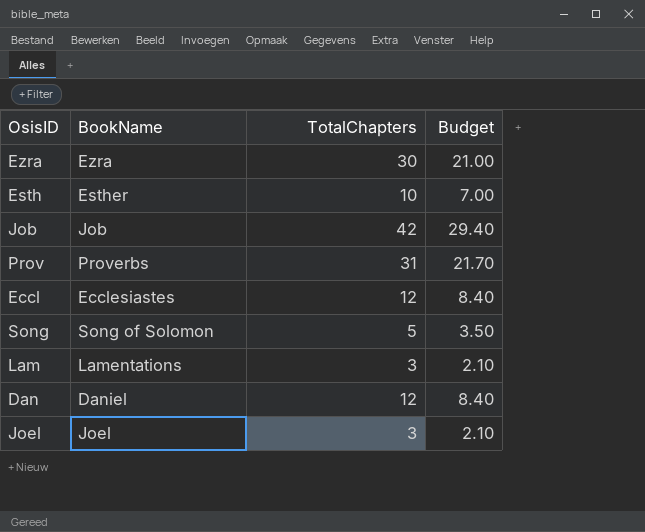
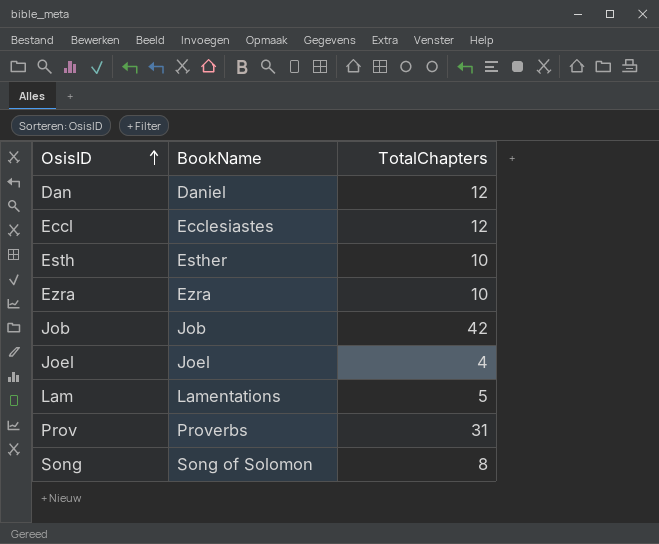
row order: none -> OsisID ascending
column Budget | formula: [TotalChapters] * 0.7 -> none
Ezra | TotalChapters: 30 -> 10
Joel | TotalChapters: 3 -> 4
Lam | TotalChapters: 3 -> 5
Song | TotalChapters: 5 -> 8

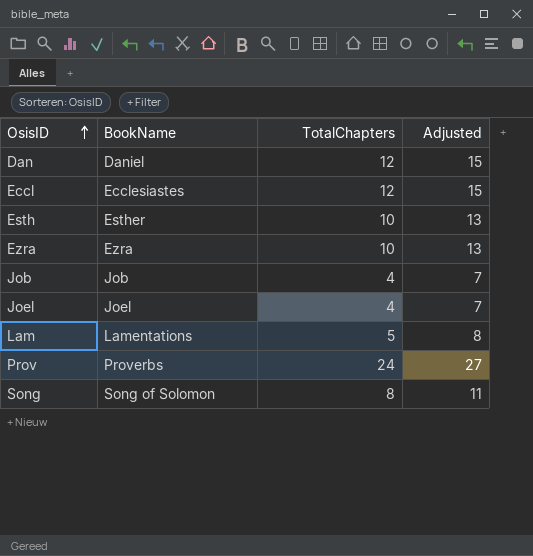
column Adjusted | formula: none -> [TotalChapters] + 3
Job | TotalChapters: 42 -> 4
Prov | TotalChapters: 31 -> 24

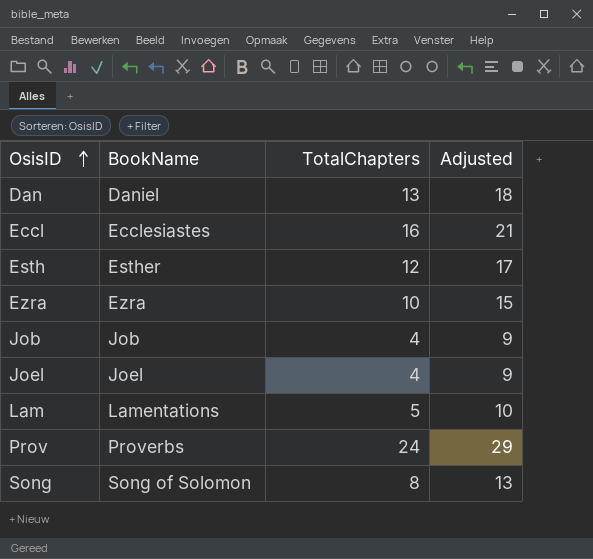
column Adjusted | formula: [TotalChapters] + 3 -> [TotalChapters] + 5
Dan | TotalChapters: 12 -> 13
Eccl | TotalChapters: 12 -> 16
Esth | TotalChapters: 10 -> 12

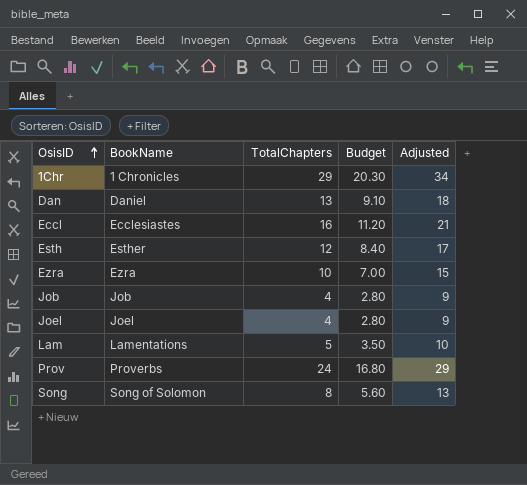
column Budget | formula: none -> [TotalChapters] * 0.7
row 1Chr: none -> 1 Chronicles | 29 | 20.30 | 34

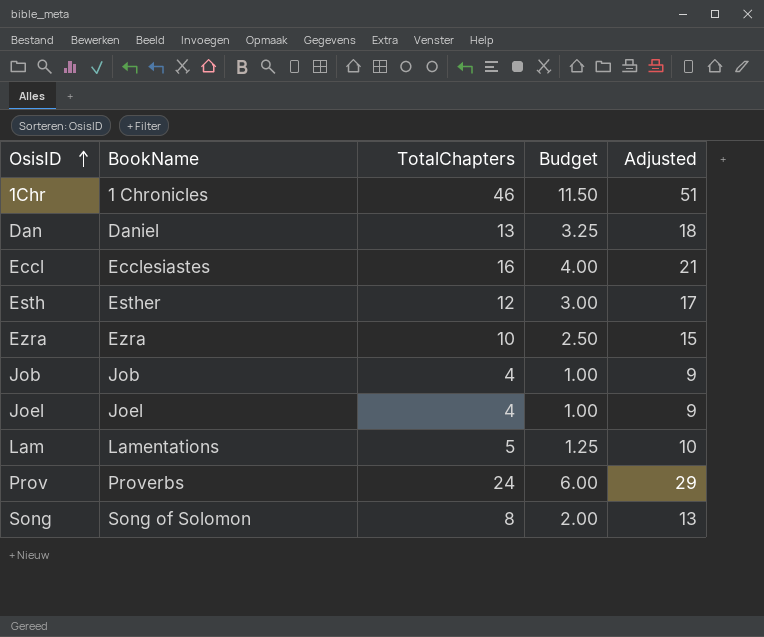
column Budget | formula: [TotalChapters] * 0.7 -> [TotalChapters] * 0.25
1Chr | TotalChapters: 29 -> 46
1Chr | Adjusted: 34 -> 51

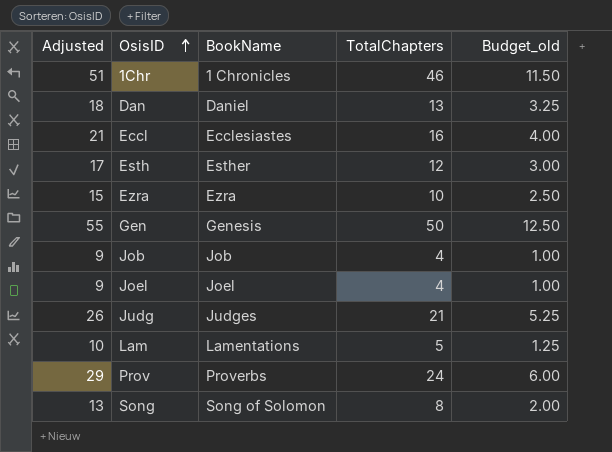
column Adjusted | position: 5 -> 1
column name: Budget -> Budget_old
row Gen: none -> 55 | Genesis | 50 | 12.50
row Judg: none -> 26 | Judges | 21 | 5.25

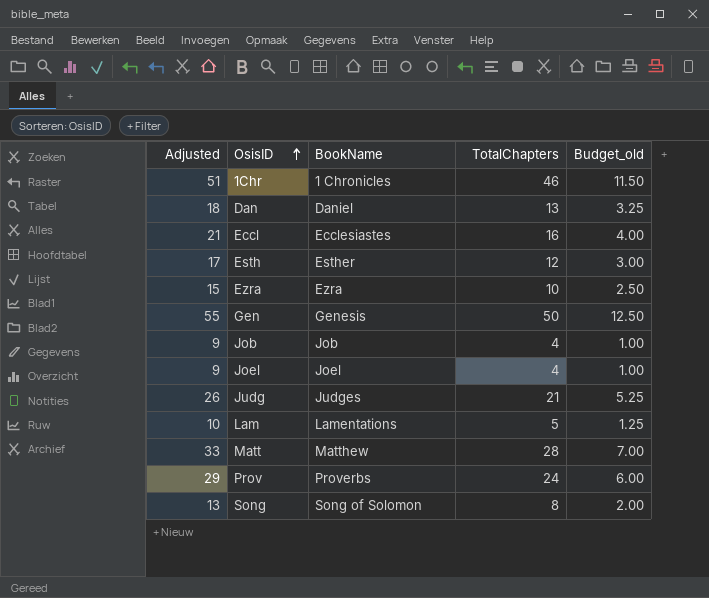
row Matt: none -> 33 | Matthew | 28 | 7.00

